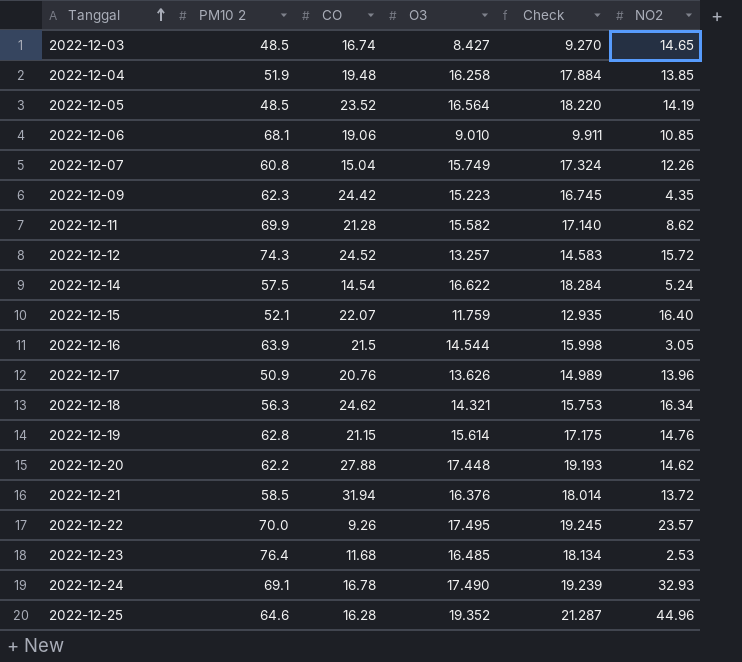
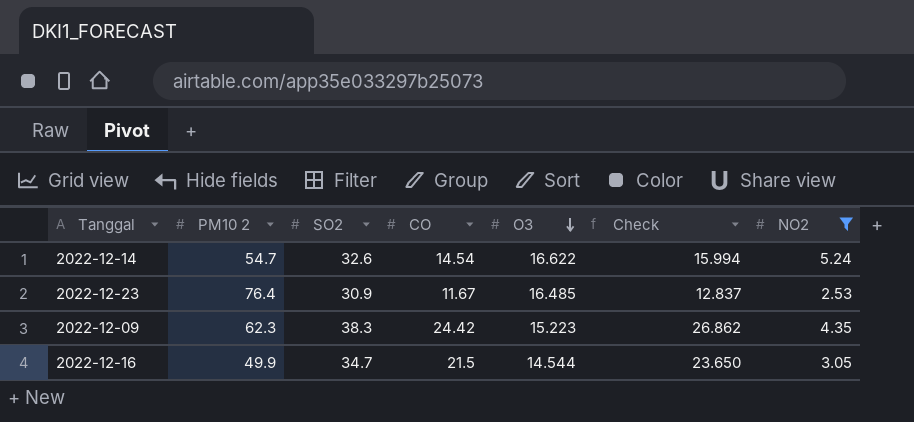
filter: none -> NO2 <= 5.24
row order: Tanggal ascending -> O3 descending
column SO2 | position: none -> 3
column Check | formula: [O3] * 1.1 -> [CO] * 1.1
2022-12-14 | PM10 2: 57.5 -> 54.7
2022-12-23 | CO: 11.68 -> 11.67
2022-12-16 | PM10 2: 63.9 -> 49.9

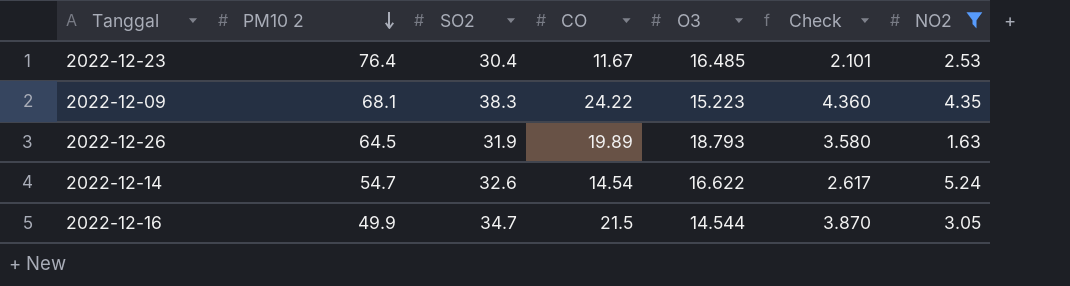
row order: O3 descending -> PM10 2 descending
column Check | formula: [CO] * 1.1 -> [CO] * 0.18
2022-12-23 | SO2: 30.9 -> 30.4
2022-12-09 | PM10 2: 62.3 -> 68.1
2022-12-09 | CO: 24.42 -> 24.22
row 2022-12-26: none -> 64.5 | 31.9 | 19.89 | 18.793 | 3.580 | 1.63

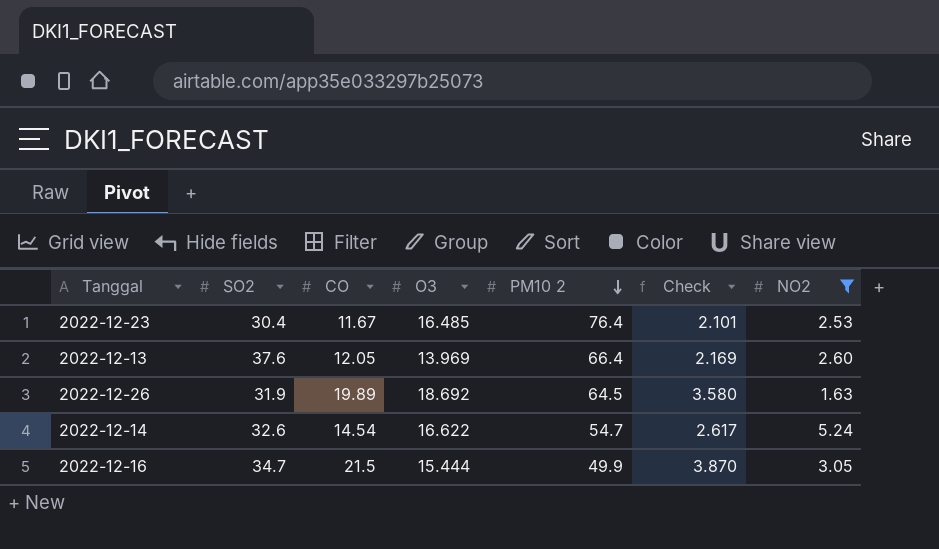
column PM10 2 | position: 2 -> 5
row 2022-12-09: 68.1 | 38.3 | 24.22 | 15.223 | 4.360 | 4.35 -> none
row 2022-12-13: none -> 37.6 | 12.05 | 13.969 | 66.4 | 2.169 | 2.60
2022-12-26 | O3: 18.793 -> 18.692
2022-12-16 | O3: 14.544 -> 15.444

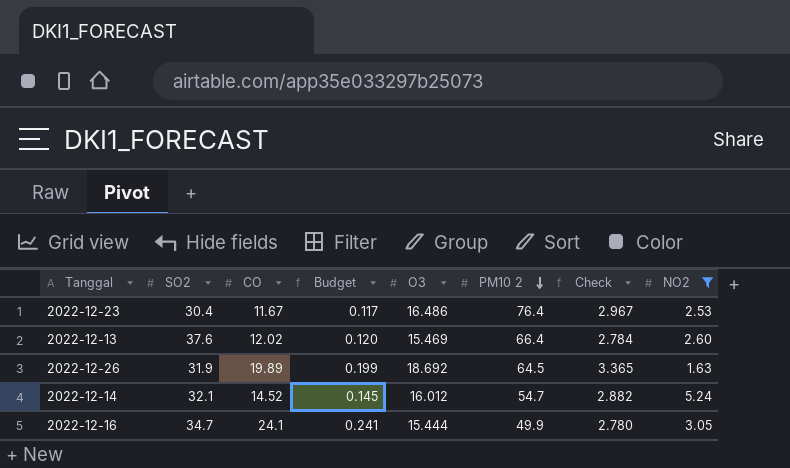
column Budget | formula: none -> [CO] * 0.01
column Check | formula: [CO] * 0.18 -> [O3] * 0.18
2022-12-23 | O3: 16.485 -> 16.486
2022-12-13 | CO: 12.05 -> 12.02
2022-12-13 | O3: 13.969 -> 15.469
2022-12-14 | SO2: 32.6 -> 32.1
2022-12-14 | CO: 14.54 -> 14.52
2022-12-14 | O3: 16.622 -> 16.012
2022-12-16 | CO: 21.5 -> 24.1

